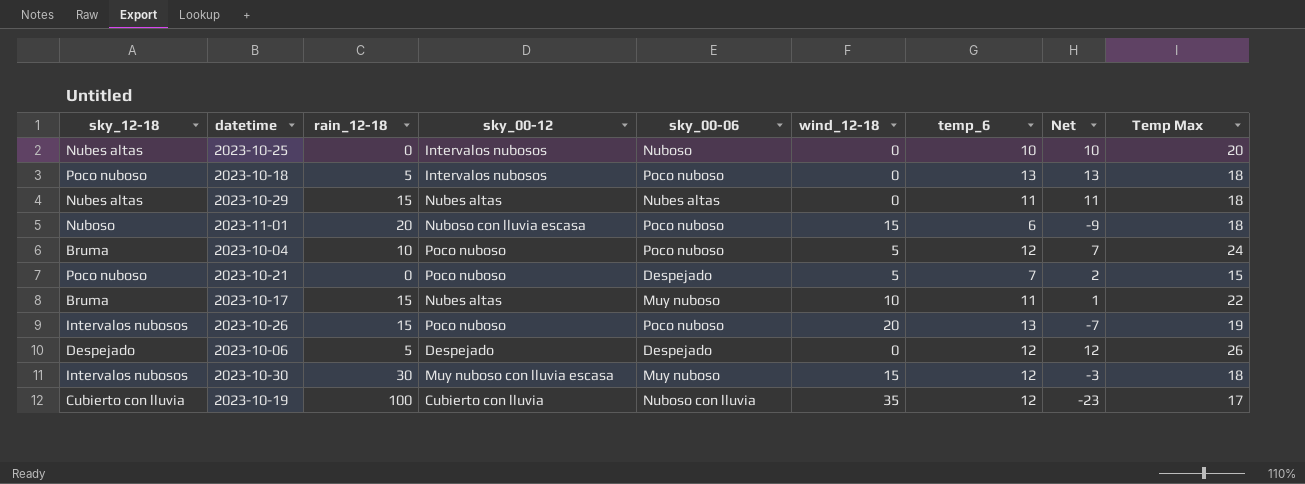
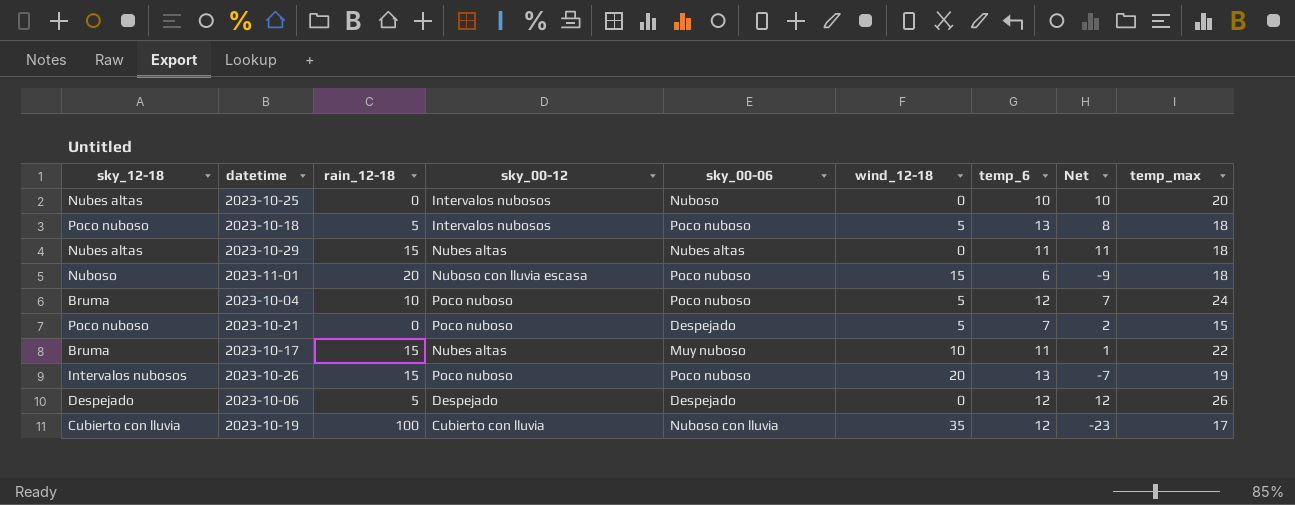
column name: Temp Max -> temp_max
row 2023-10-30: Intervalos nubosos | 30 | Muy nuboso con lluvia escasa | Muy nuboso | 15 | 12 | -3 | 18 -> none
2023-10-18 | wind_12-18: 0 -> 5
2023-10-18 | Net: 13 -> 8

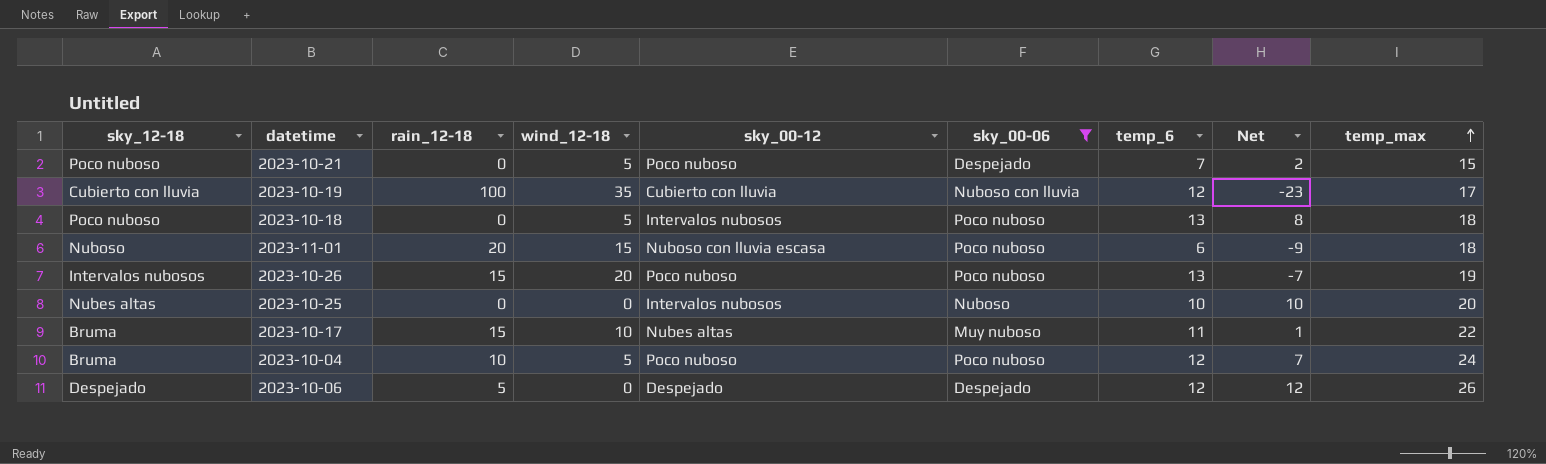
filter: none -> sky_00-06 != Nubes altas
row order: none -> temp_max ascending
column wind_12-18 | position: 6 -> 4
2023-10-18 | rain_12-18: 5 -> 0

